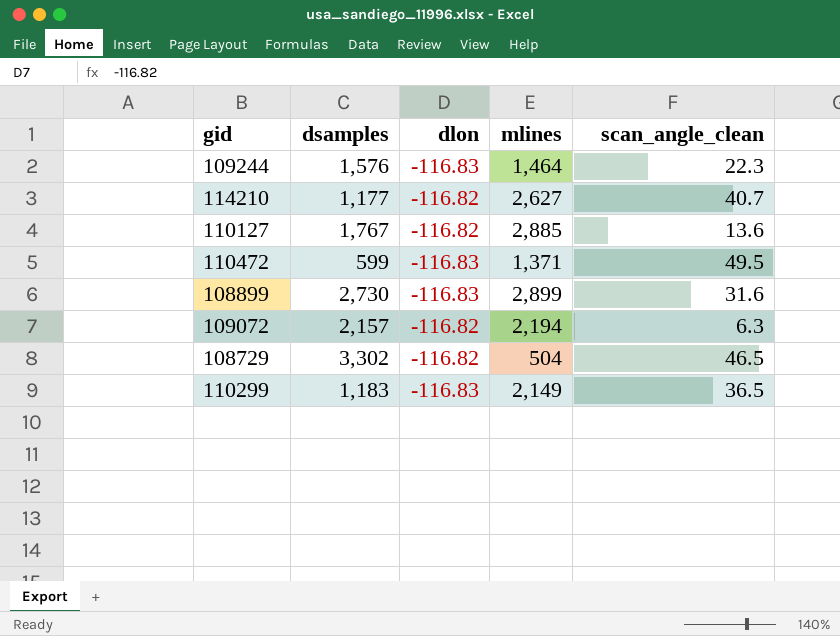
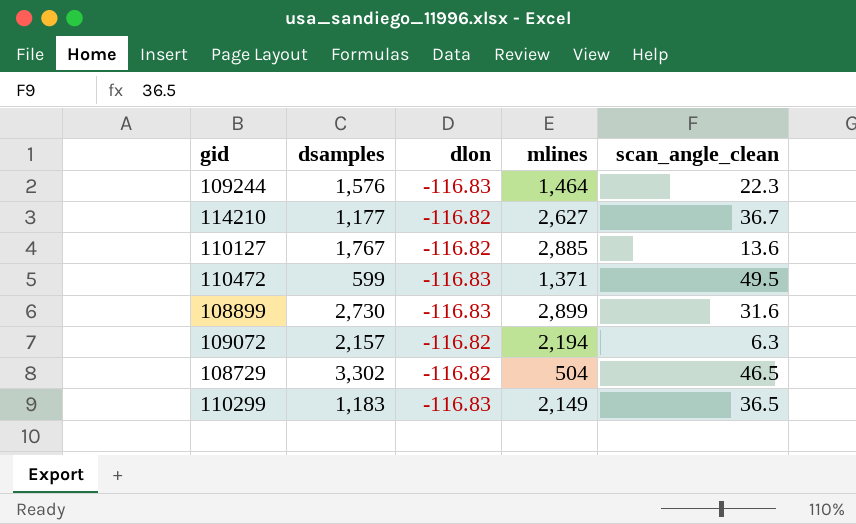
114210 | scan_angle_clean: 40.7 -> 36.7

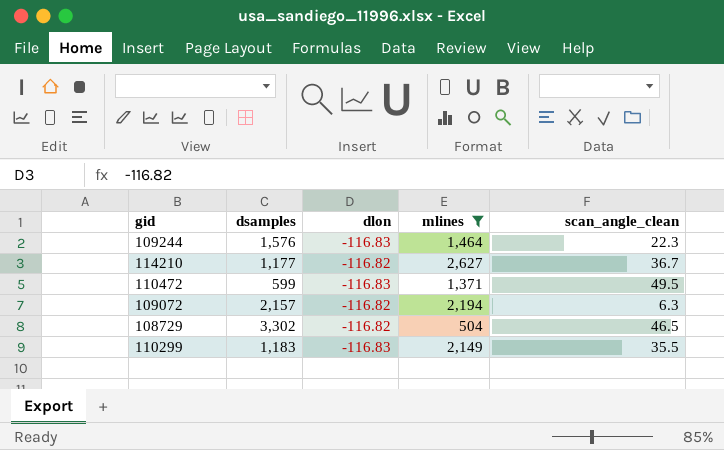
filter: none -> mlines <= 2,627
110299 | scan_angle_clean: 36.5 -> 35.5

